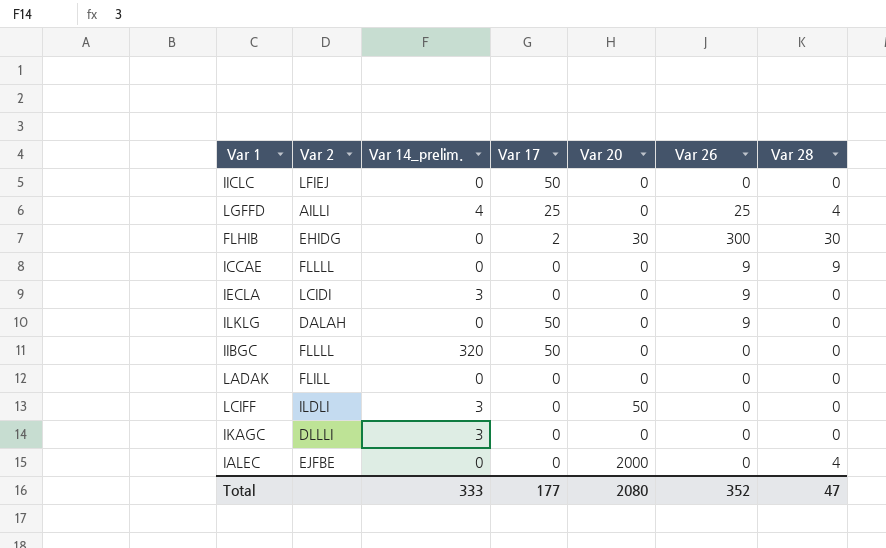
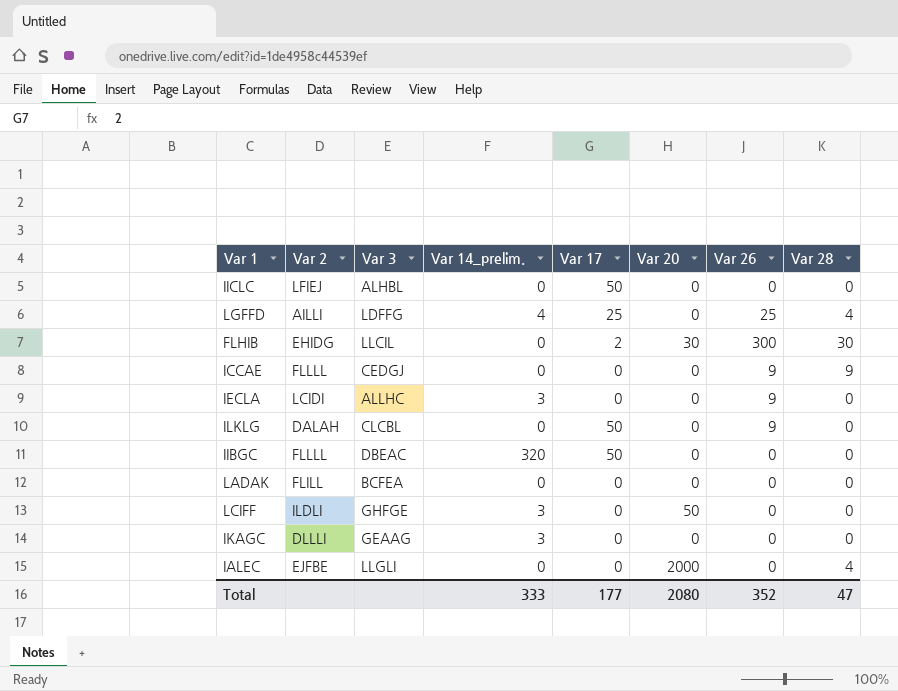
column Var 3 | position: none -> 3

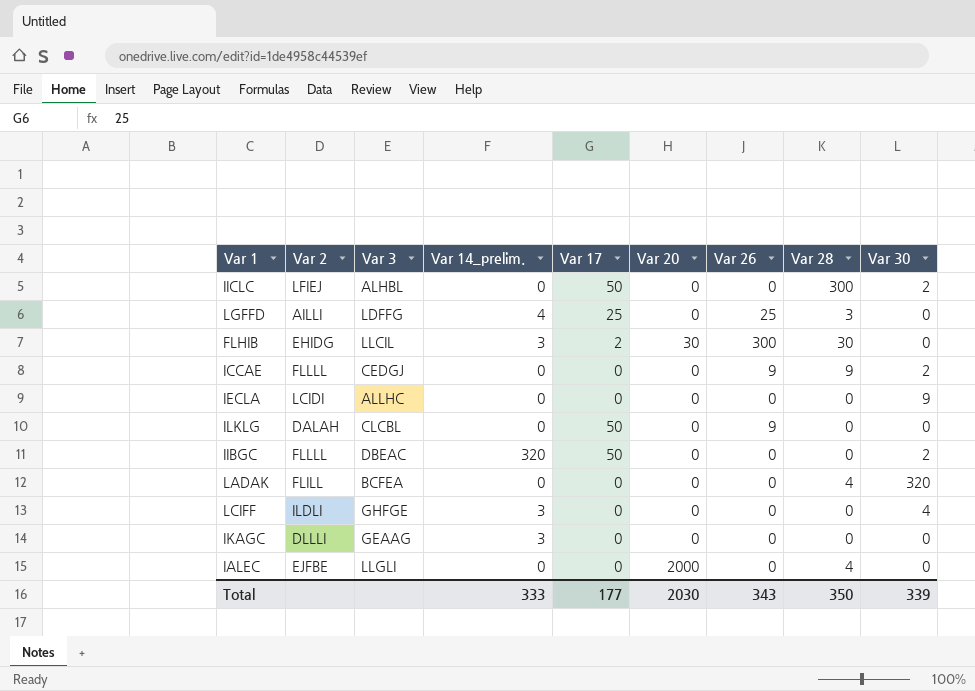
column Var 30 | position: none -> 9
IICLC | Var 28: 0 -> 300
LGFFD | Var 28: 4 -> 3
FLHIB | Var 14_prelim.: 0 -> 3
IECLA | Var 14_prelim.: 3 -> 0
IECLA | Var 26: 9 -> 0
LADAK | Var 28: 0 -> 4
LCIFF | Var 20: 50 -> 0
Total | Var 20: 2080 -> 2030
Total | Var 26: 352 -> 343
Total | Var 28: 47 -> 350

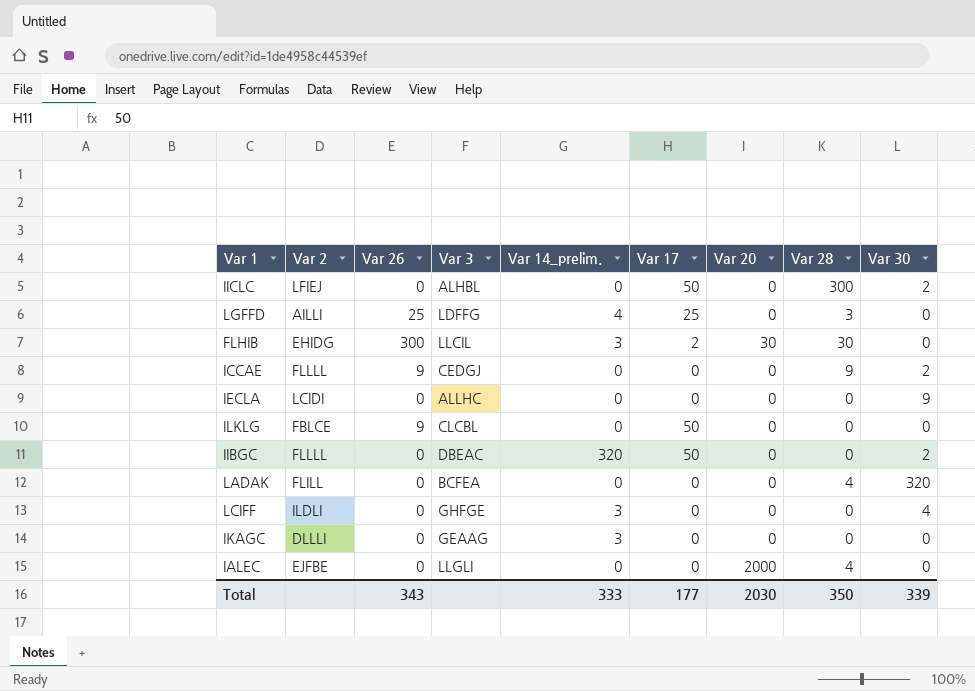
column Var 26 | position: 7 -> 3
ILKLG | Var 2: DALAH -> FBLCE

